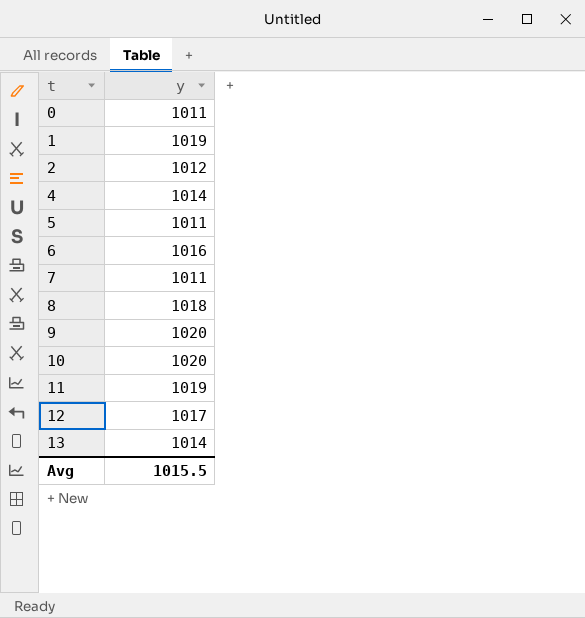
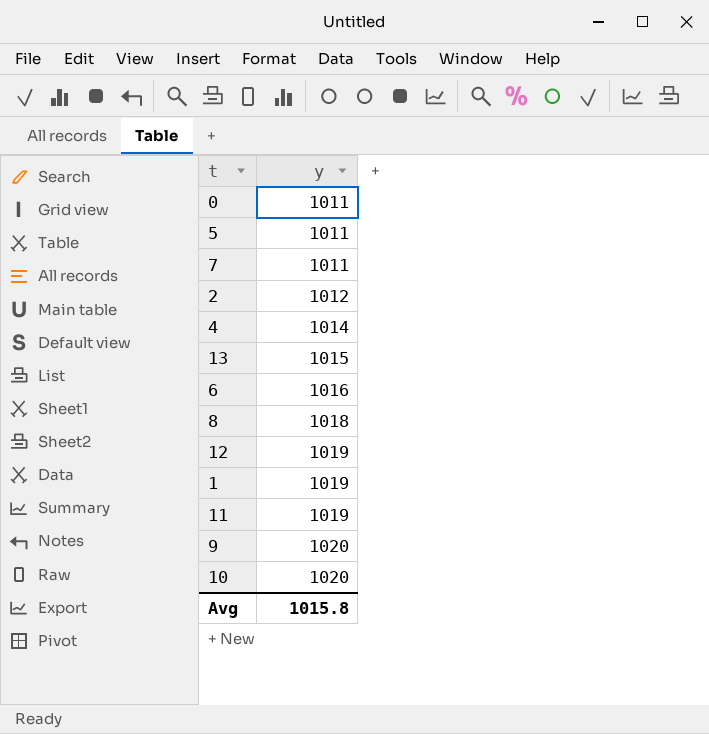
row order: t ascending -> y ascending
13 | y: 1014 -> 1015
12 | y: 1017 -> 1019
Avg | y: 1015.5 -> 1015.8

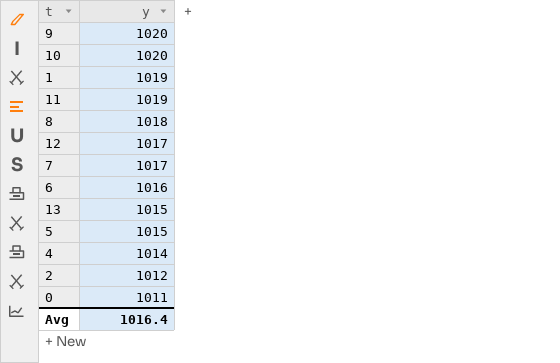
row order: y ascending -> y descending
12 | y: 1019 -> 1017
7 | y: 1011 -> 1017
5 | y: 1011 -> 1015
Avg | y: 1015.8 -> 1016.4

